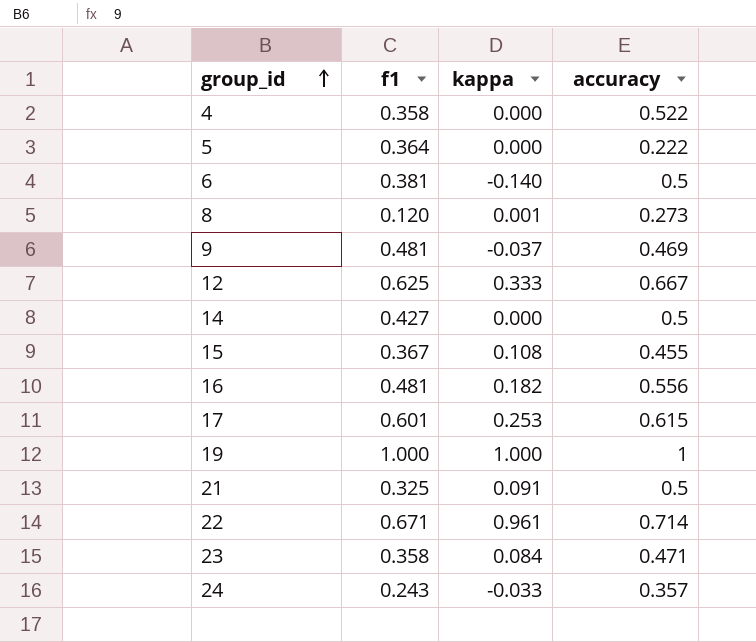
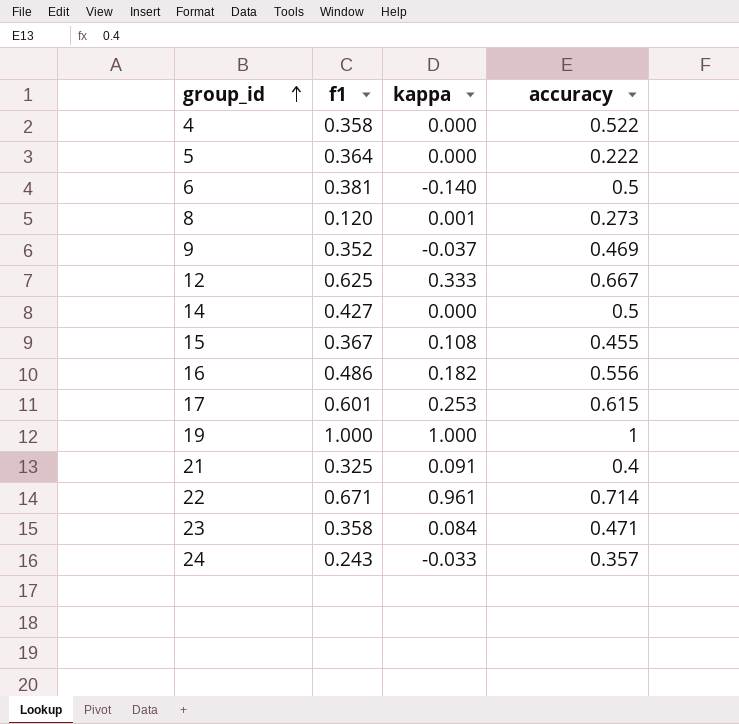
9 | f1: 0.481 -> 0.352
16 | f1: 0.481 -> 0.486
21 | accuracy: 0.5 -> 0.4

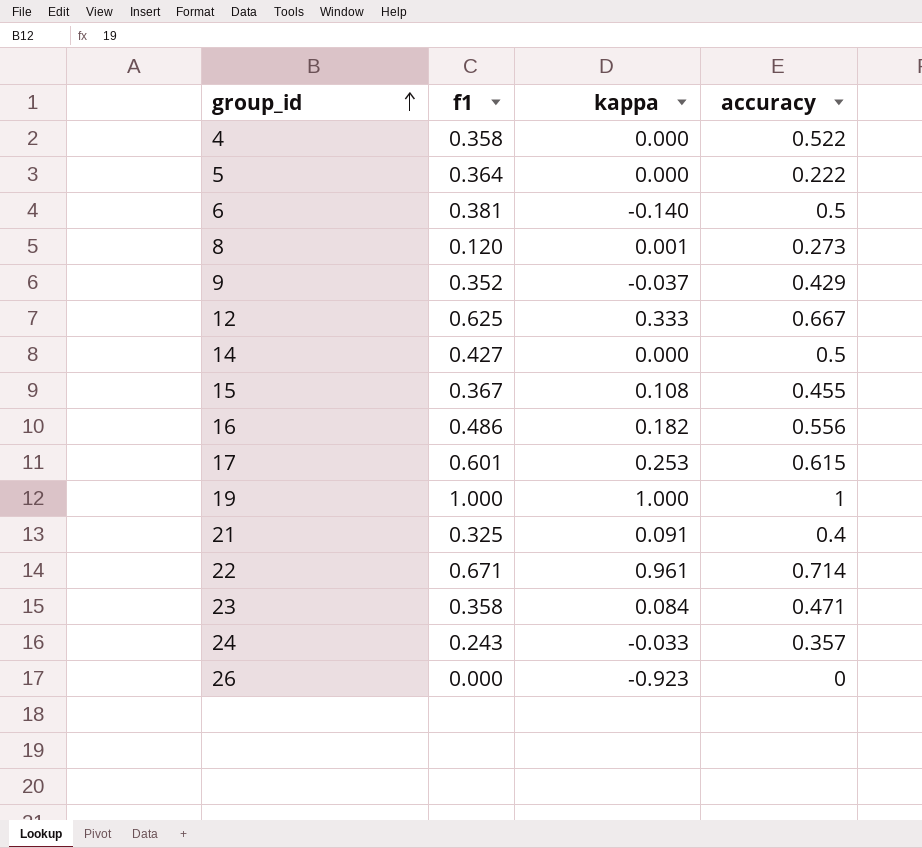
9 | accuracy: 0.469 -> 0.429
row 26: none -> 0.000 | -0.923 | 0

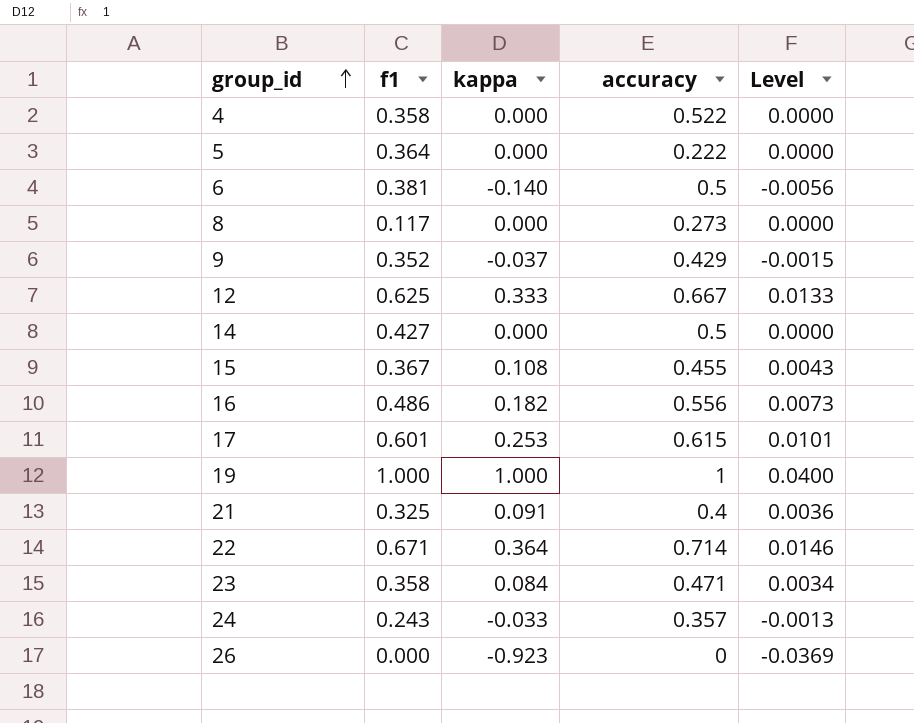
column Level | formula: none -> [kappa] * 0.04
8 | f1: 0.120 -> 0.117
8 | kappa: 0.001 -> 0.000
22 | kappa: 0.961 -> 0.364

